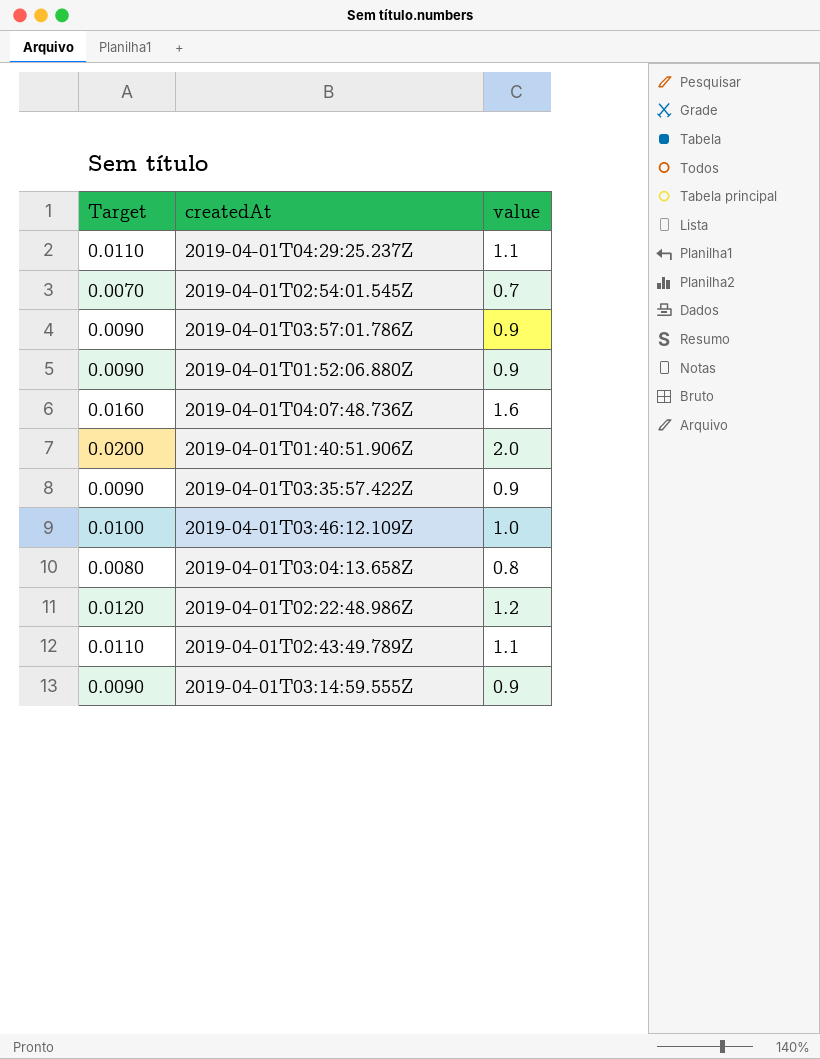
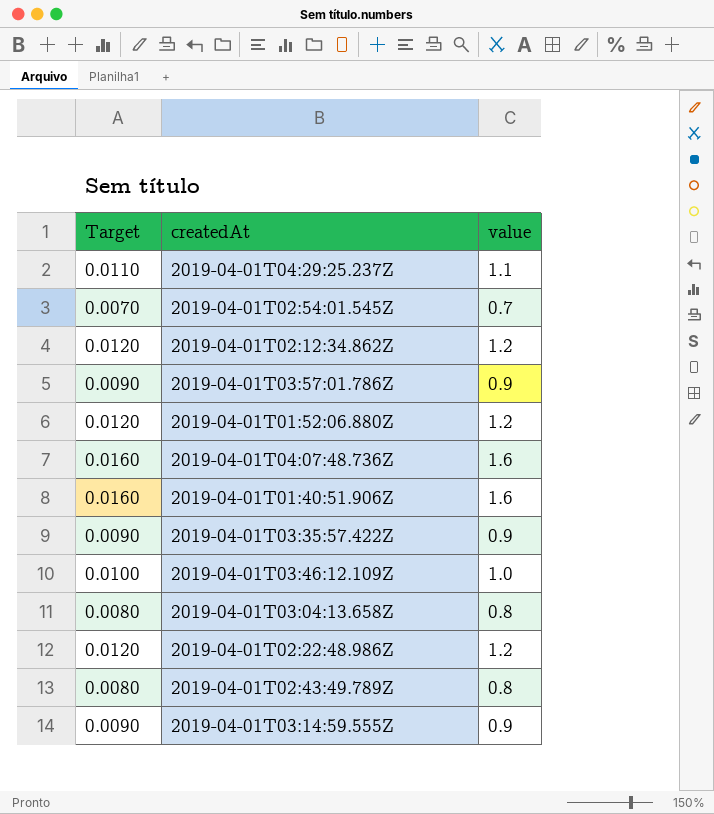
row 2019-04-01T02:12:34.862Z: none -> 0.0120 | 1.2
2019-04-01T01:52:06.880Z | Target: 0.0090 -> 0.0120
2019-04-01T01:52:06.880Z | value: 0.9 -> 1.2
2019-04-01T01:40:51.906Z | Target: 0.0200 -> 0.0160
2019-04-01T01:40:51.906Z | value: 2.0 -> 1.6
2019-04-01T02:43:49.789Z | Target: 0.0110 -> 0.0080
2019-04-01T02:43:49.789Z | value: 1.1 -> 0.8

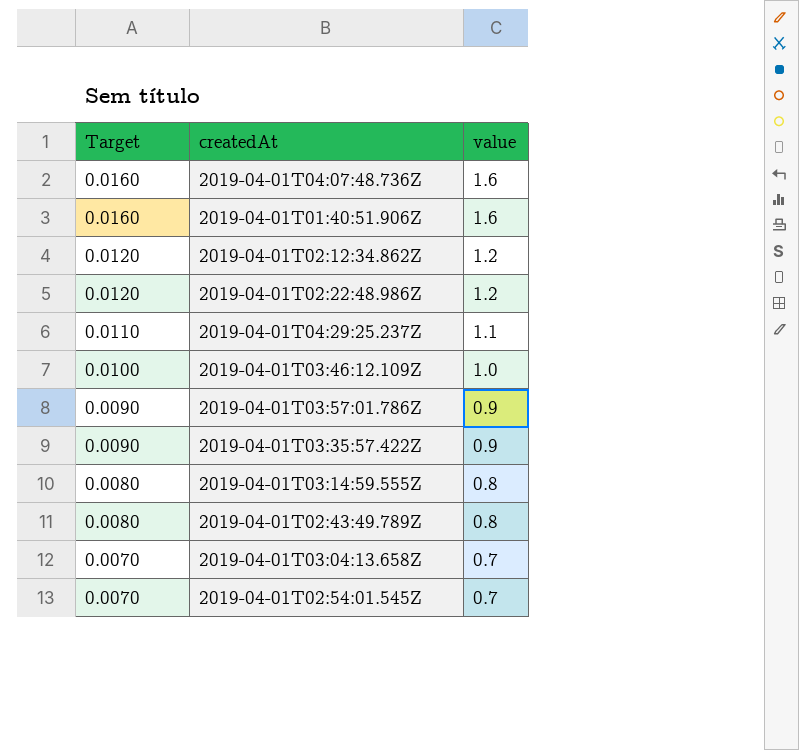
row order: none -> Target descending
row 2019-04-01T01:52:06.880Z: 0.0120 | 1.2 -> none
2019-04-01T03:14:59.555Z | Target: 0.0090 -> 0.0080
2019-04-01T03:14:59.555Z | value: 0.9 -> 0.8
2019-04-01T03:04:13.658Z | Target: 0.0080 -> 0.0070
2019-04-01T03:04:13.658Z | value: 0.8 -> 0.7

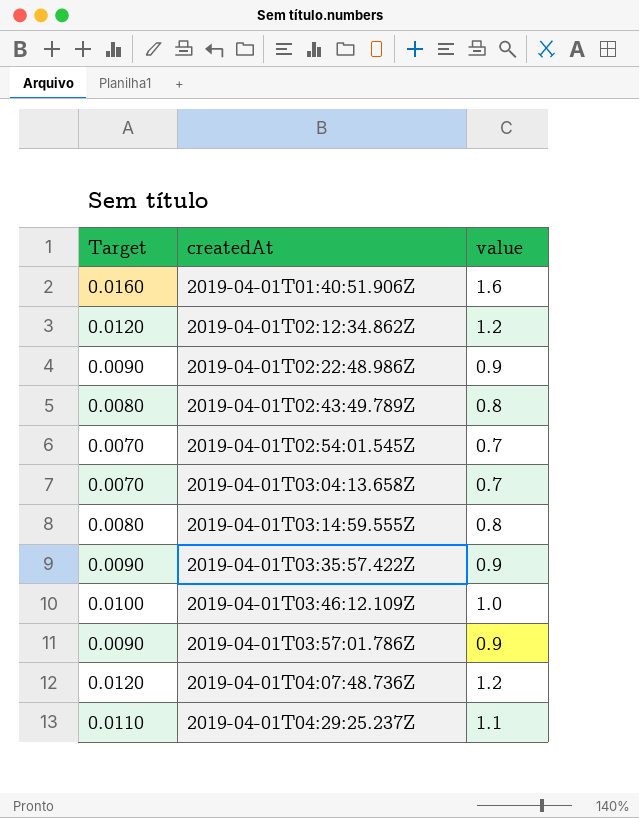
row order: Target descending -> createdAt ascending
2019-04-01T02:22:48.986Z | Target: 0.0120 -> 0.0090
2019-04-01T02:22:48.986Z | value: 1.2 -> 0.9
2019-04-01T04:07:48.736Z | Target: 0.0160 -> 0.0120
2019-04-01T04:07:48.736Z | value: 1.6 -> 1.2

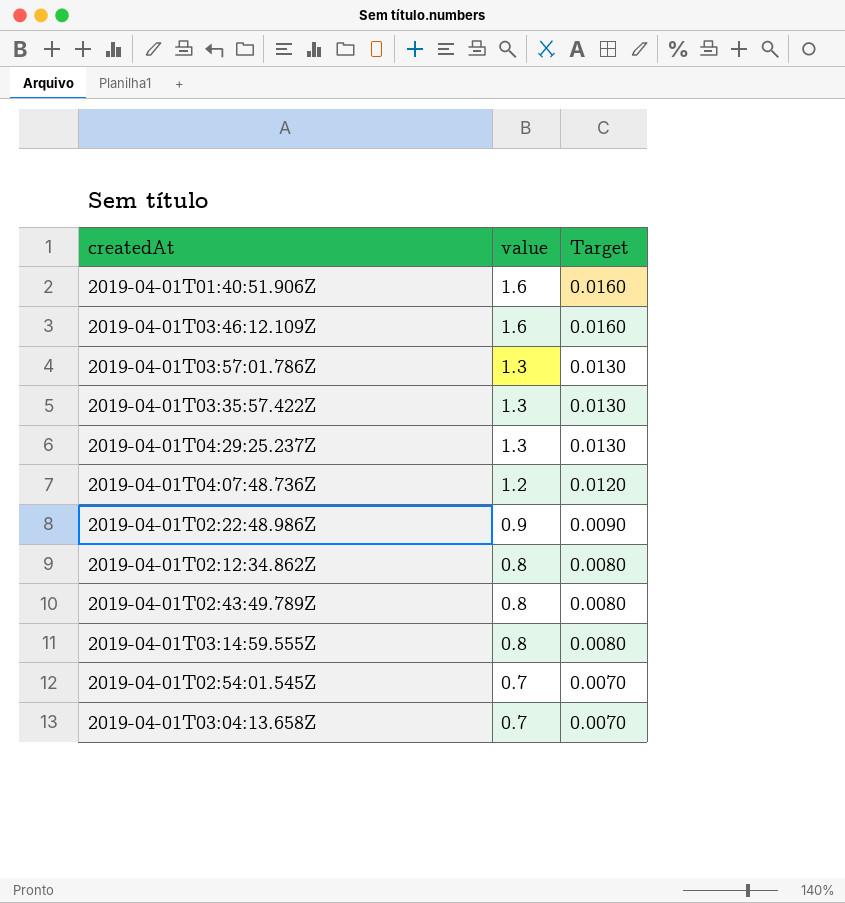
row order: createdAt ascending -> value descending
column Target | position: 1 -> 3
2019-04-01T03:46:12.109Z | value: 1.0 -> 1.6
2019-04-01T03:46:12.109Z | Target: 0.0100 -> 0.0160
2019-04-01T03:57:01.786Z | value: 0.9 -> 1.3
2019-04-01T03:57:01.786Z | Target: 0.0090 -> 0.0130
2019-04-01T03:35:57.422Z | value: 0.9 -> 1.3
2019-04-01T03:35:57.422Z | Target: 0.0090 -> 0.0130
2019-04-01T04:29:25.237Z | value: 1.1 -> 1.3
2019-04-01T04:29:25.237Z | Target: 0.0110 -> 0.0130
2019-04-01T02:12:34.862Z | value: 1.2 -> 0.8
2019-04-01T02:12:34.862Z | Target: 0.0120 -> 0.0080

